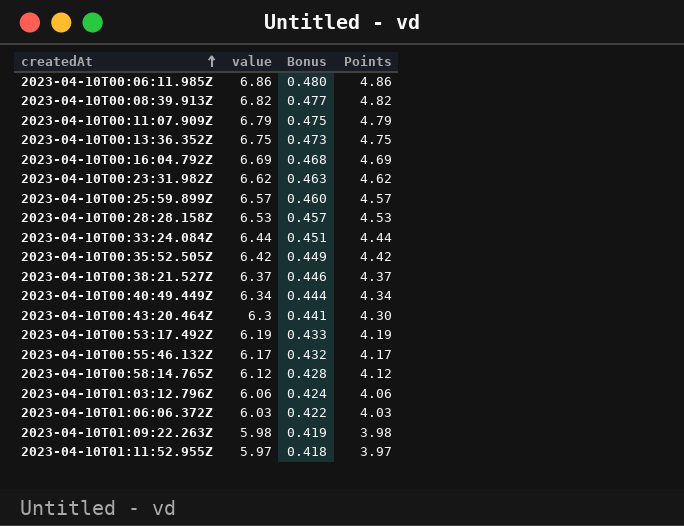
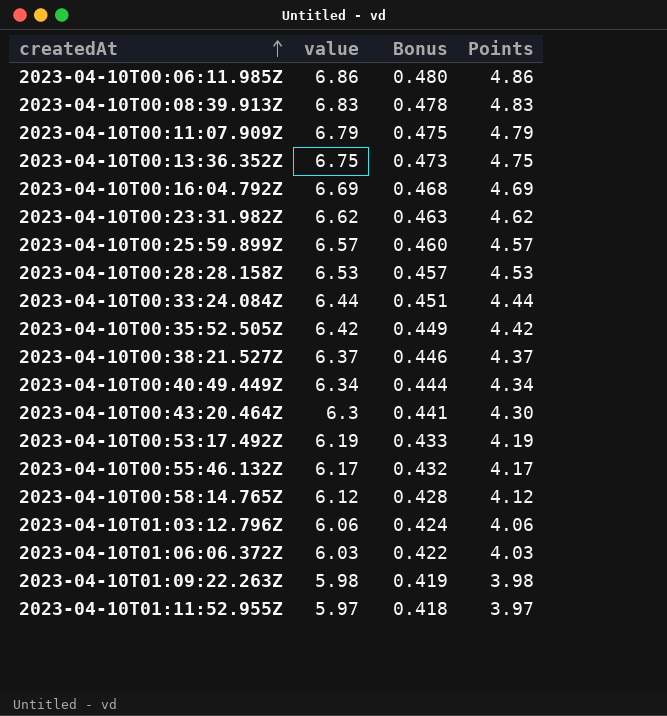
2023-04-10T00:08:39.913Z | value: 6.82 -> 6.83
2023-04-10T00:08:39.913Z | Bonus: 0.477 -> 0.478
2023-04-10T00:08:39.913Z | Points: 4.82 -> 4.83

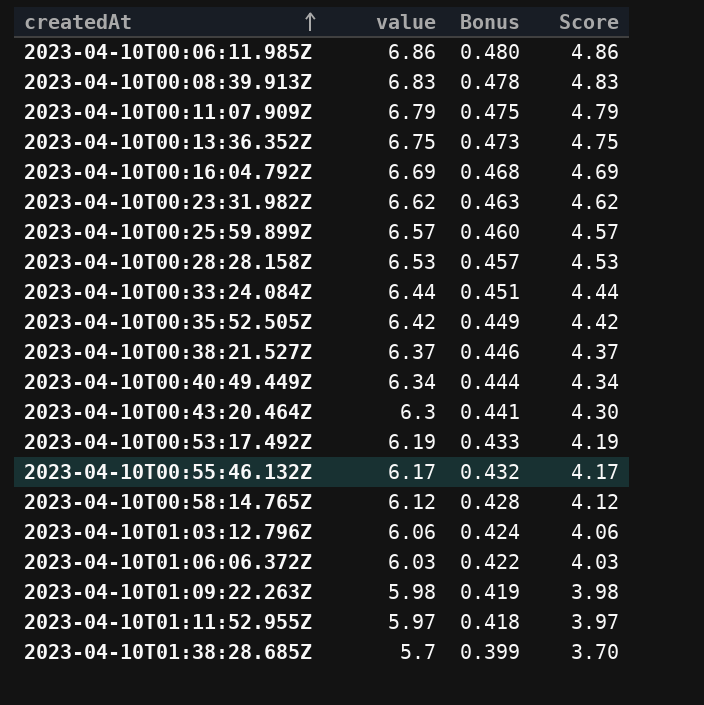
column name: Points -> Score
row 2023-04-10T01:38:28.685Z: none -> 5.7 | 0.399 | 3.70

